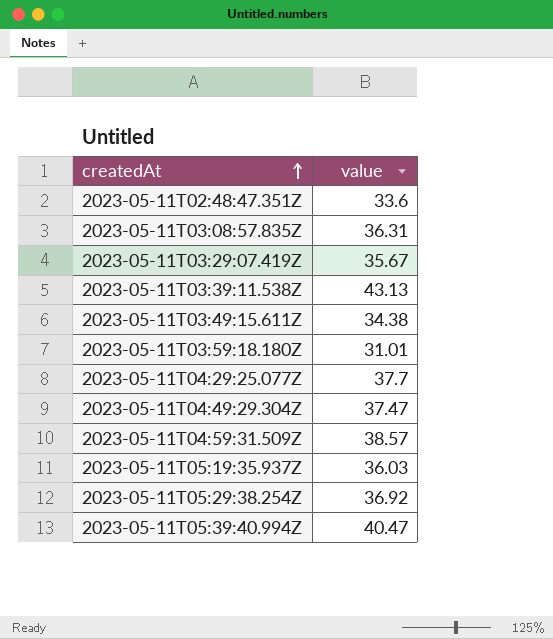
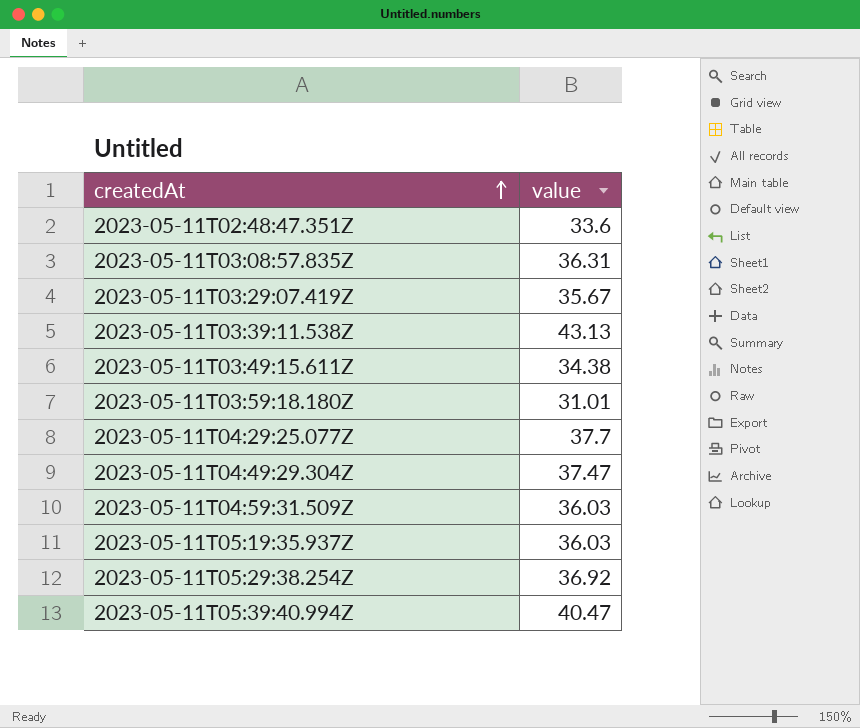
2023-05-11T04:59:31.509Z | value: 38.57 -> 36.03

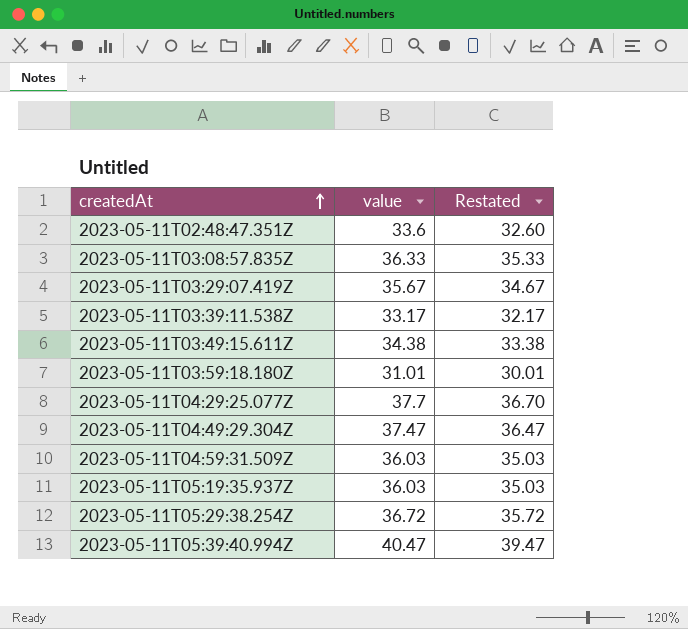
column Restated | formula: none -> [value] - 1
2023-05-11T03:08:57.835Z | value: 36.31 -> 36.33
2023-05-11T03:39:11.538Z | value: 43.13 -> 33.17
2023-05-11T05:29:38.254Z | value: 36.92 -> 36.72

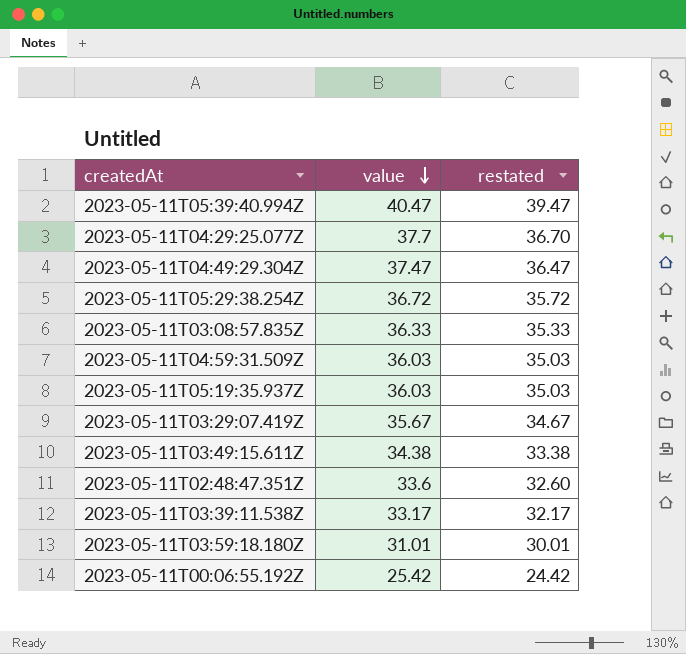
row order: createdAt ascending -> value descending
column name: Restated -> restated
row 2023-05-11T00:06:55.192Z: none -> 25.42 | 24.42

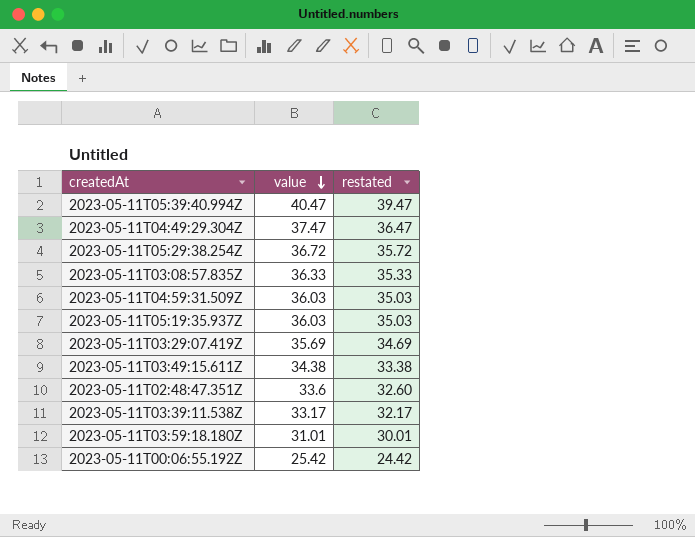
row 2023-05-11T04:29:25.077Z: 37.7 | 36.70 -> none
2023-05-11T03:29:07.419Z | value: 35.67 -> 35.69
2023-05-11T03:29:07.419Z | restated: 34.67 -> 34.69

